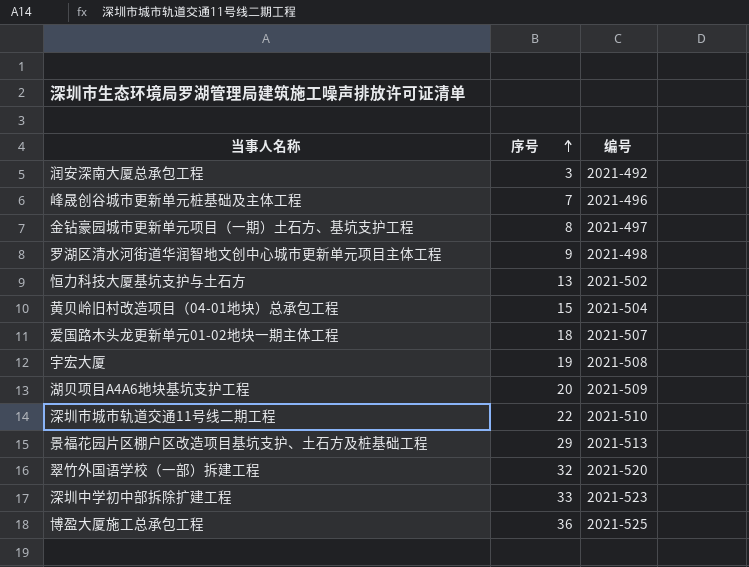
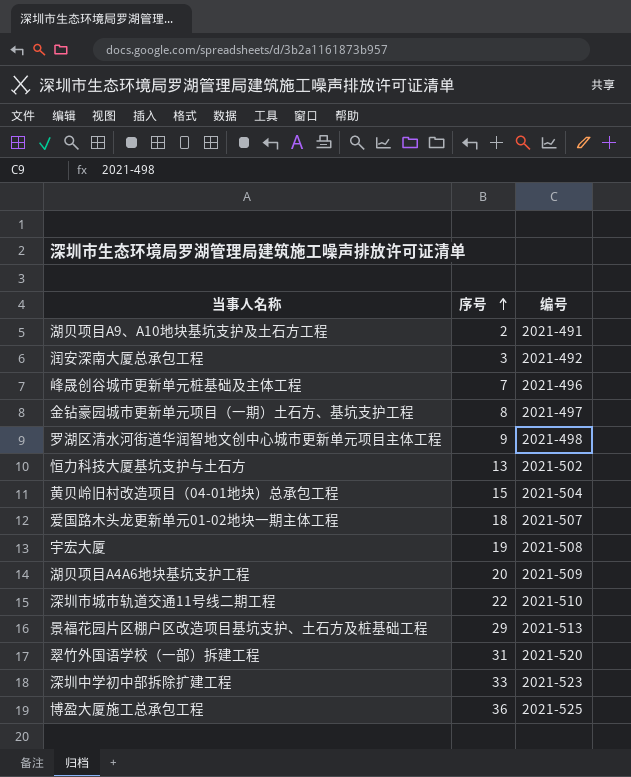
row 湖贝项目A9、A10地块基坑支护及土石方工程: none -> 2 | 2021-491
翠竹外国语学校（一部）拆建工程 | 序号: 32 -> 31

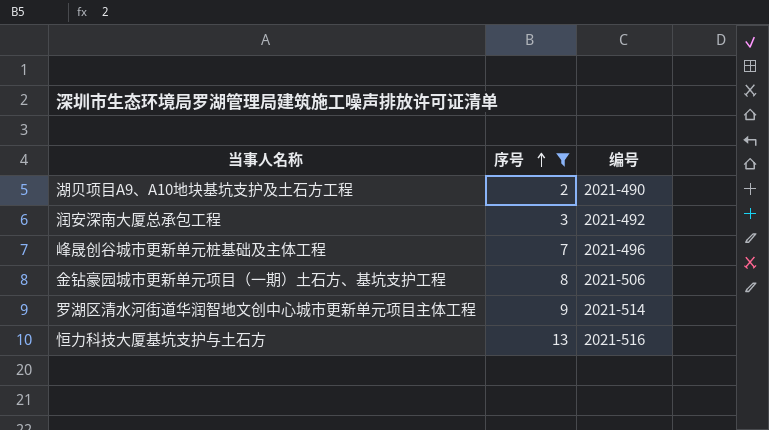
filter: none -> 序号 <= 13
湖贝项目A9、A10地块基坑支护及土石方工程 | 编号: 2021-491 -> 2021-490
金钻豪园城市更新单元项目（一期）土石方、基坑支护工程 | 编号: 2021-497 -> 2021-506
罗湖区清水河街道华润智地文创中心城市更新单元项目主体工程 | 编号: 2021-498 -> 2021-514
恒力科技大厦基坑支护与土石方 | 编号: 2021-502 -> 2021-516

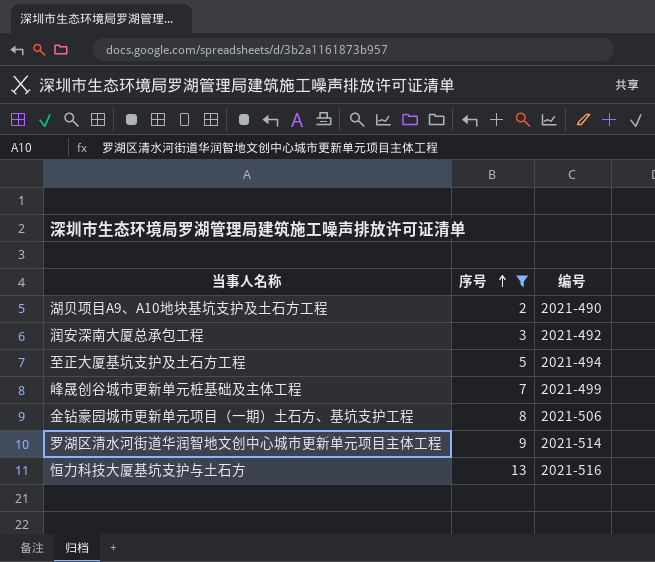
row 至正大厦基坑支护及土石方工程: none -> 5 | 2021-494
峰晟创谷城市更新单元桩基础及主体工程 | 编号: 2021-496 -> 2021-499

